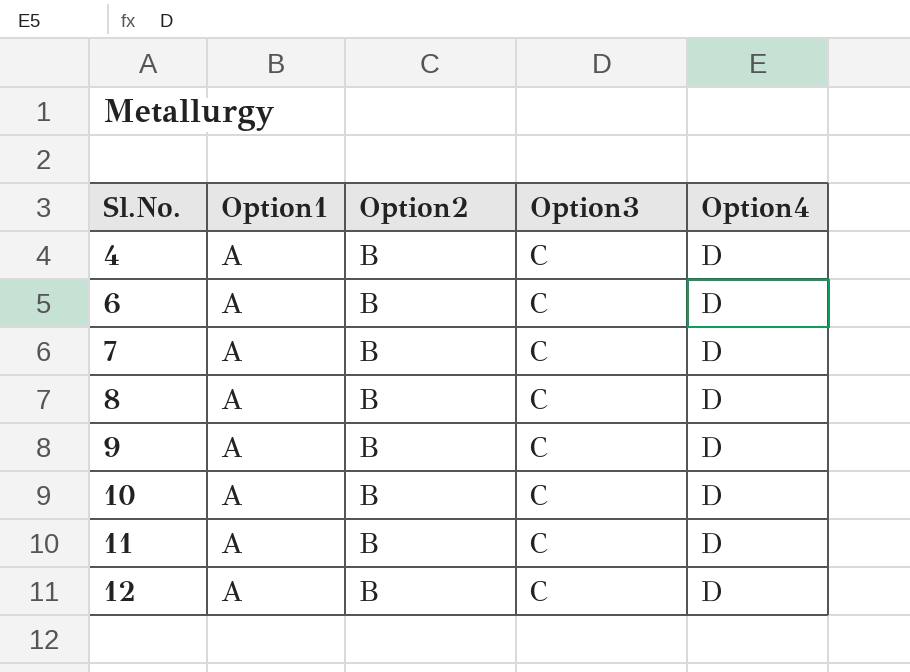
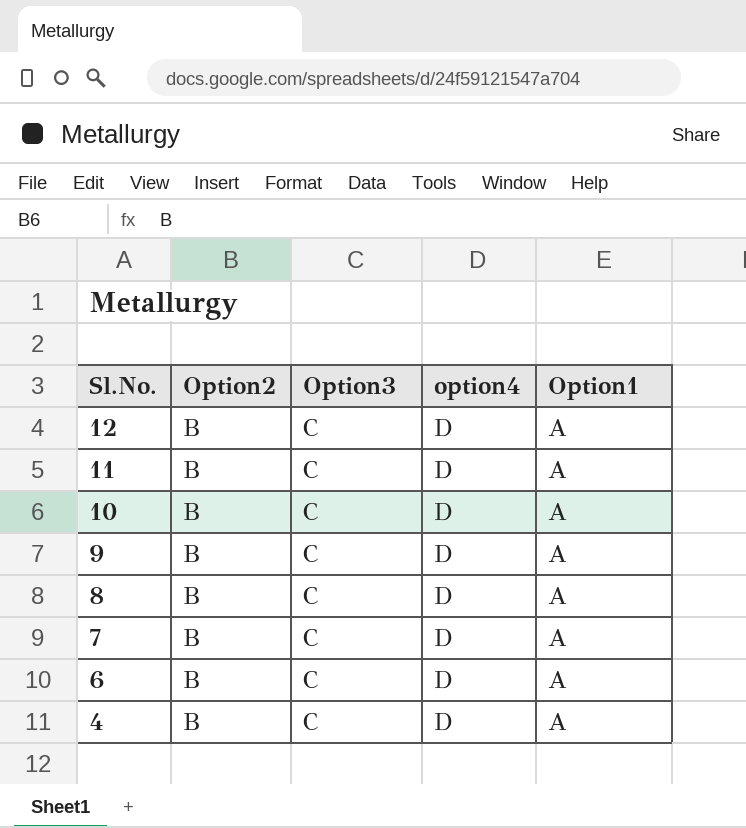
row order: Sl.No. ascending -> Sl.No. descending
column name: Option4 -> option4
column Option1 | position: 2 -> 5

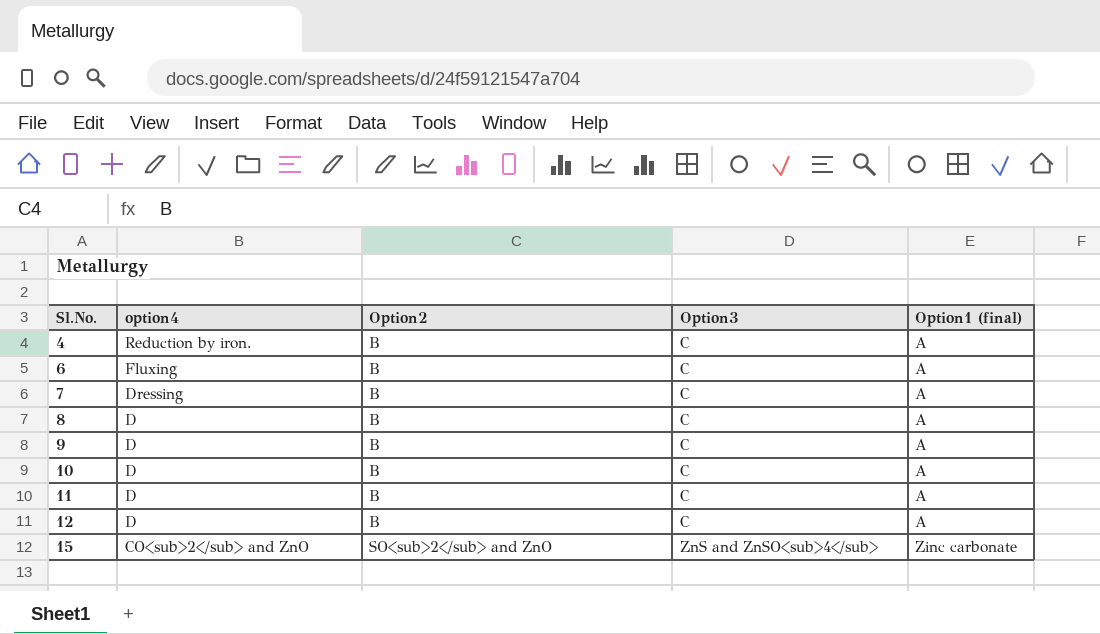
row order: Sl.No. descending -> Sl.No. ascending
column option4 | position: 4 -> 2
column name: Option1 -> Option1 (final)
4 | option4: D -> Reduction by iron.
6 | option4: D -> Fluxing
7 | option4: D -> Dressing
row 15: none -> CO<sub>2</sub> and ZnO | SO<sub>2</sub> and ZnO | ZnS and ZnSO<sub>4</sub> | Zinc carbonate

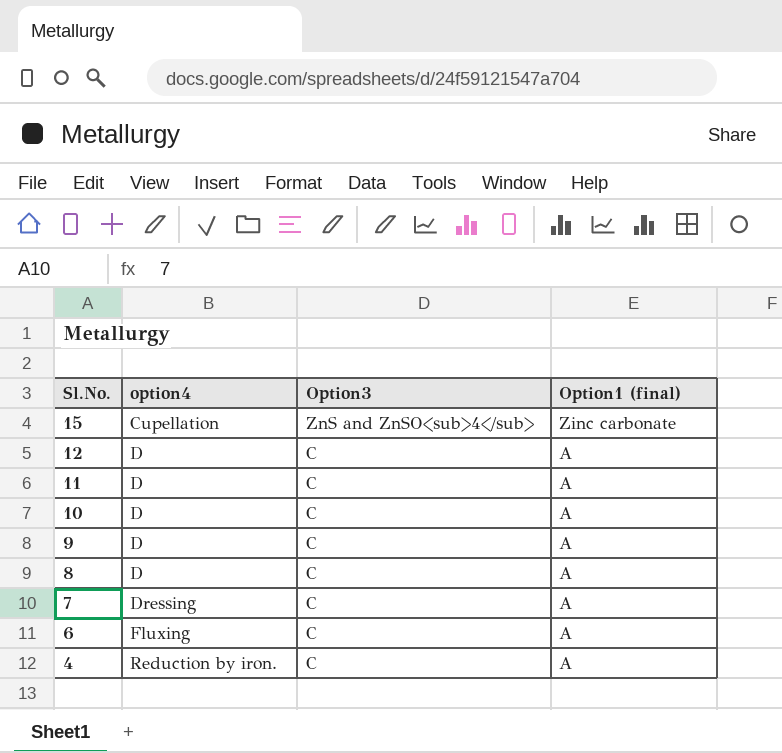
row order: Sl.No. ascending -> Sl.No. descending
column Option2 | position: 3 -> none
15 | option4: CO<sub>2</sub> and ZnO -> Cupellation

